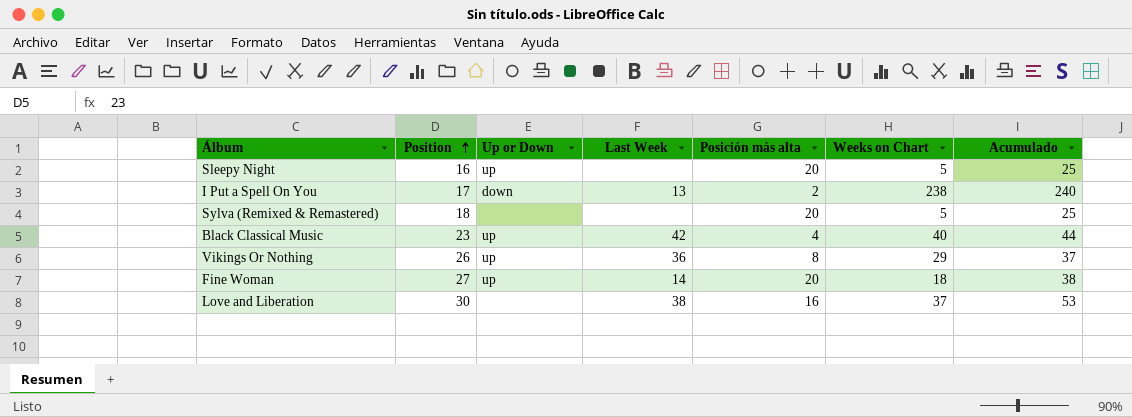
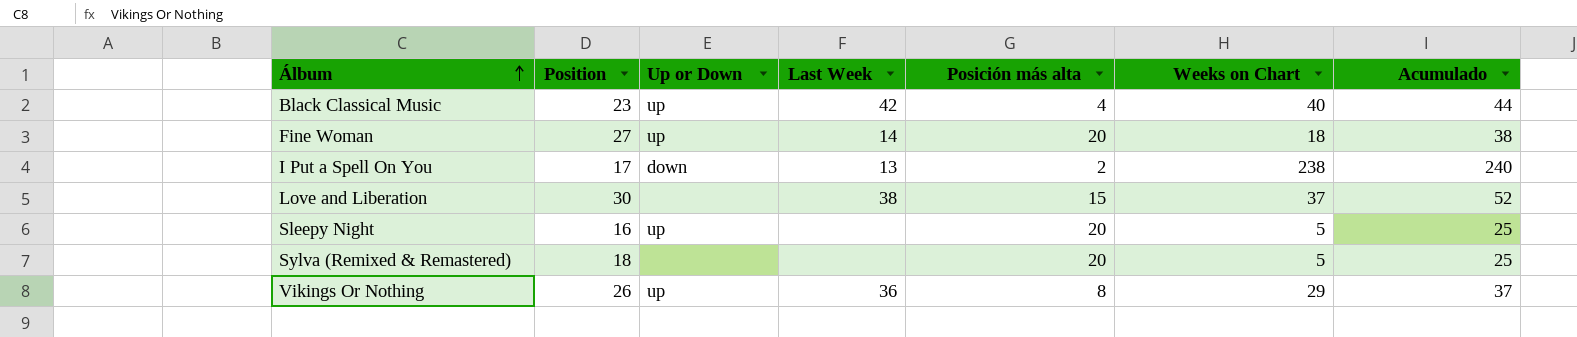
row order: Position ascending -> Álbum ascending
Love and Liberation | Posición más alta: 16 -> 15
Love and Liberation | Acumulado: 53 -> 52

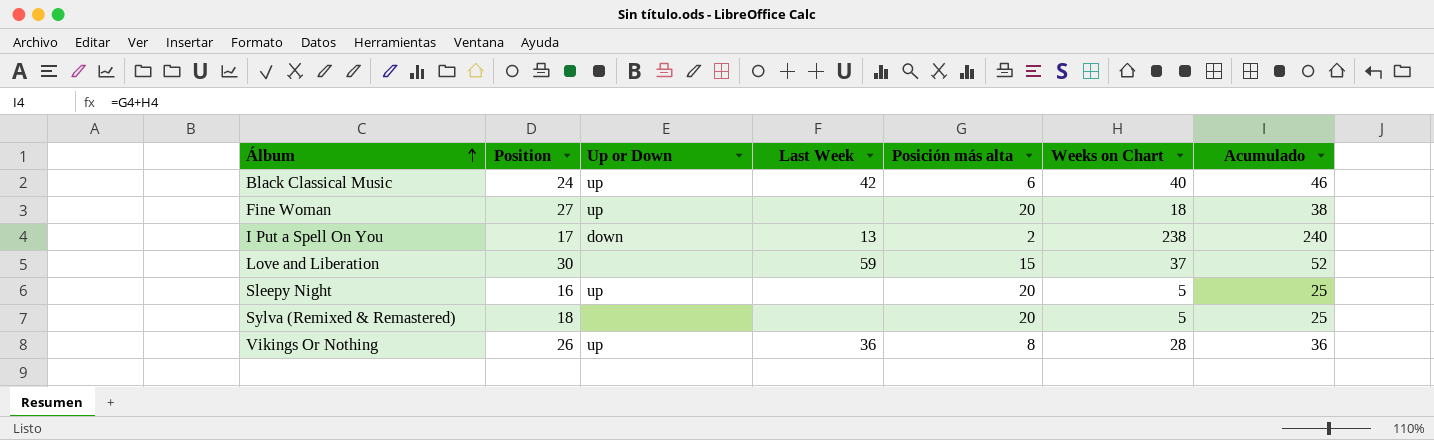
Black Classical Music | Position: 23 -> 24
Black Classical Music | Posición más alta: 4 -> 6
Black Classical Music | Acumulado: 44 -> 46
Fine Woman | Last Week: 14 -> none
Love and Liberation | Last Week: 38 -> 59
Vikings Or Nothing | Weeks on Chart: 29 -> 28
Vikings Or Nothing | Acumulado: 37 -> 36

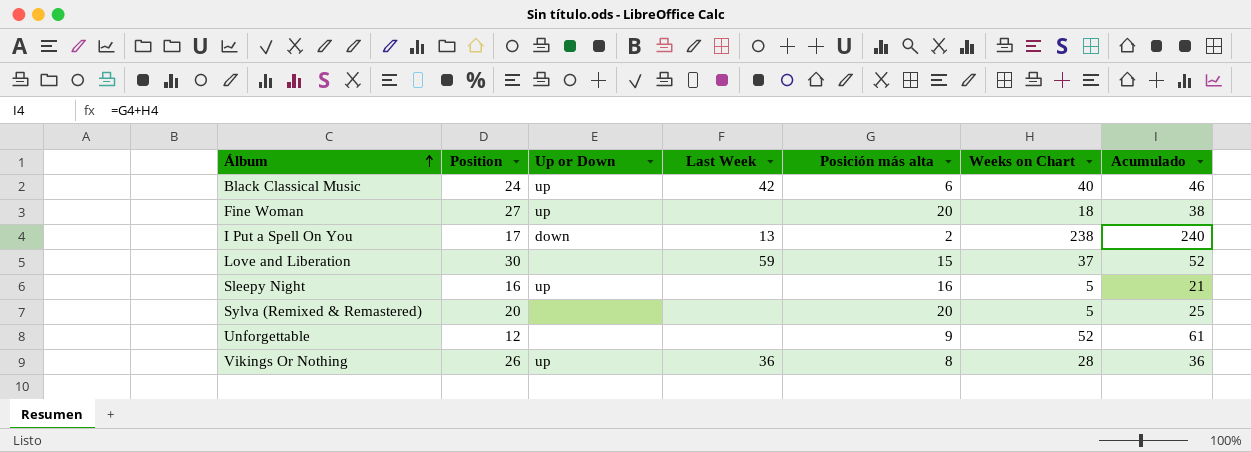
Sleepy Night | Posición más alta: 20 -> 16
Sleepy Night | Acumulado: 25 -> 21
Sylva (Remixed & Remastered) | Position: 18 -> 20
row Unforgettable: none -> 12 | none | none | 9 | 52 | 61

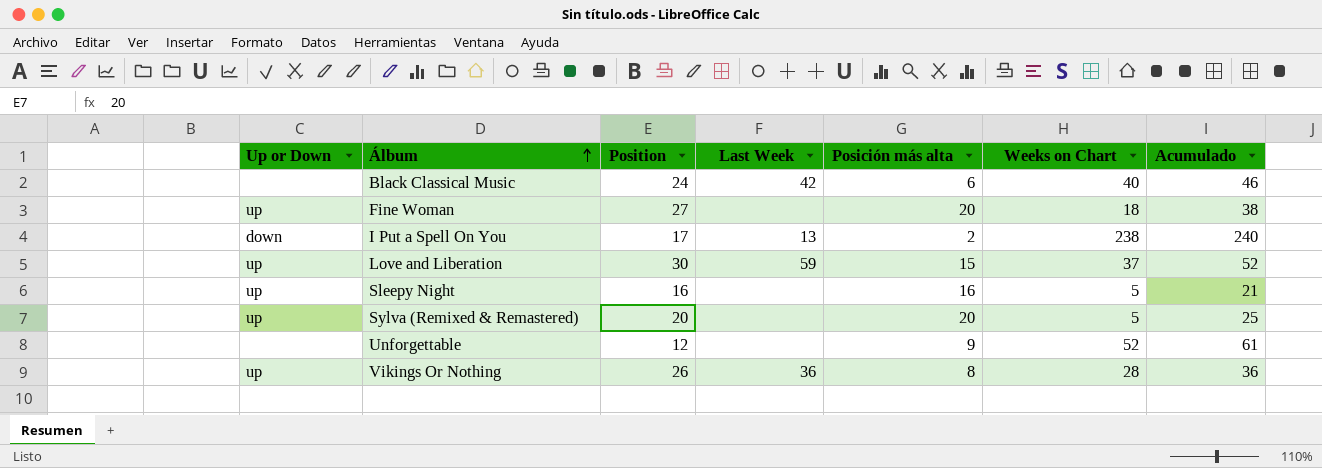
column Up or Down | position: 3 -> 1
Black Classical Music | Up or Down: up -> none
Love and Liberation | Up or Down: none -> up
Sylva (Remixed & Remastered) | Up or Down: none -> up

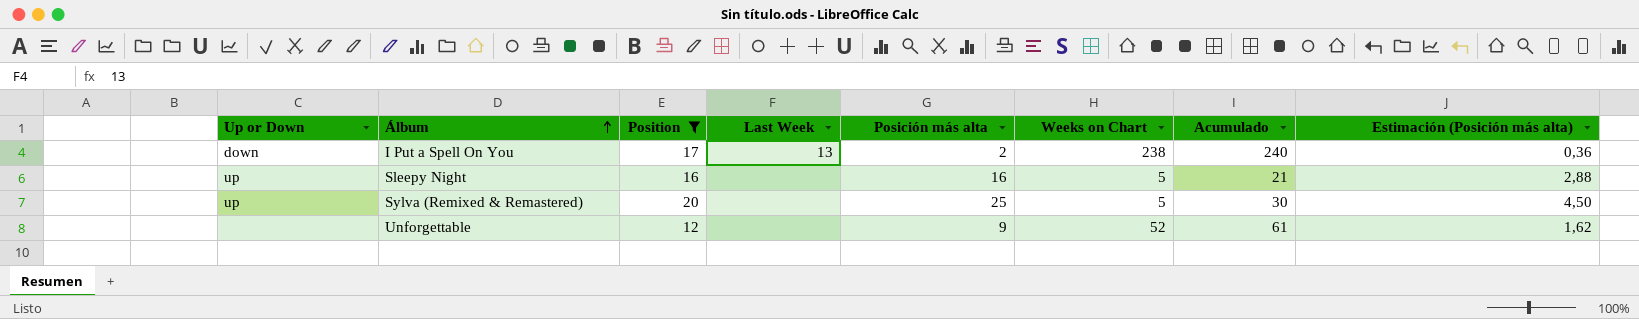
filter: none -> Position <= 20
column Estimación (Posición más alta) | formula: none -> [Posición más alta] * 0,18
Sylva (Remixed & Remastered) | Posición más alta: 20 -> 25
Sylva (Remixed & Remastered) | Acumulado: 25 -> 30

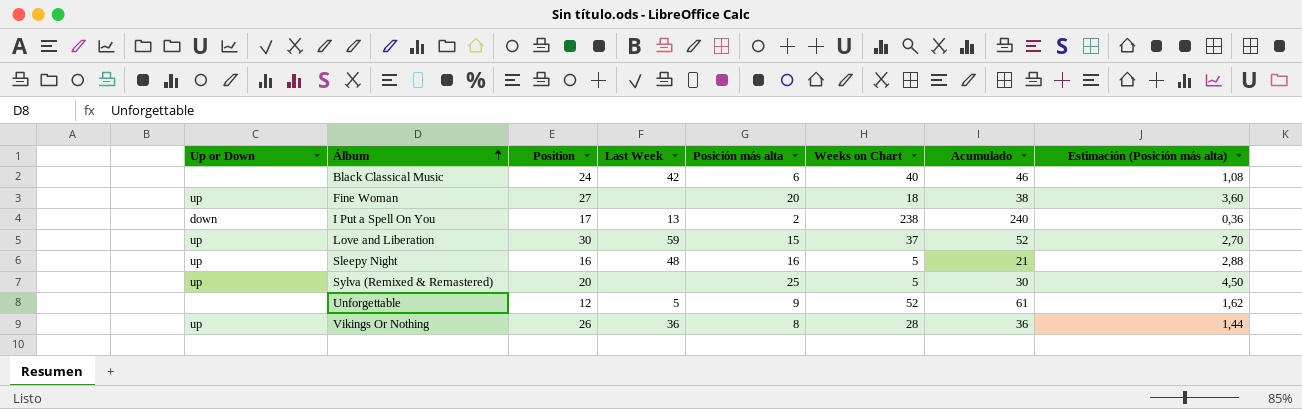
filter: Position <= 20 -> none
Sleepy Night | Last Week: none -> 48
Unforgettable | Last Week: none -> 5

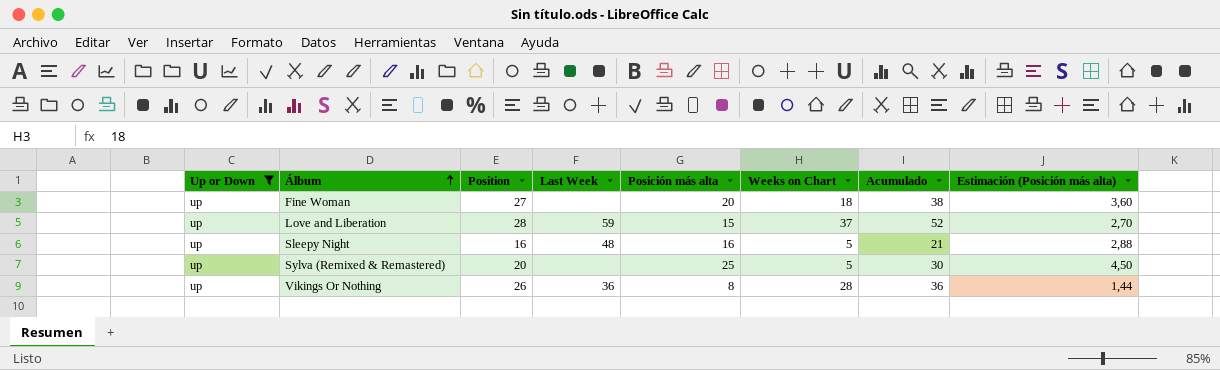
filter: none -> Up or Down = up
Love and Liberation | Position: 30 -> 28

